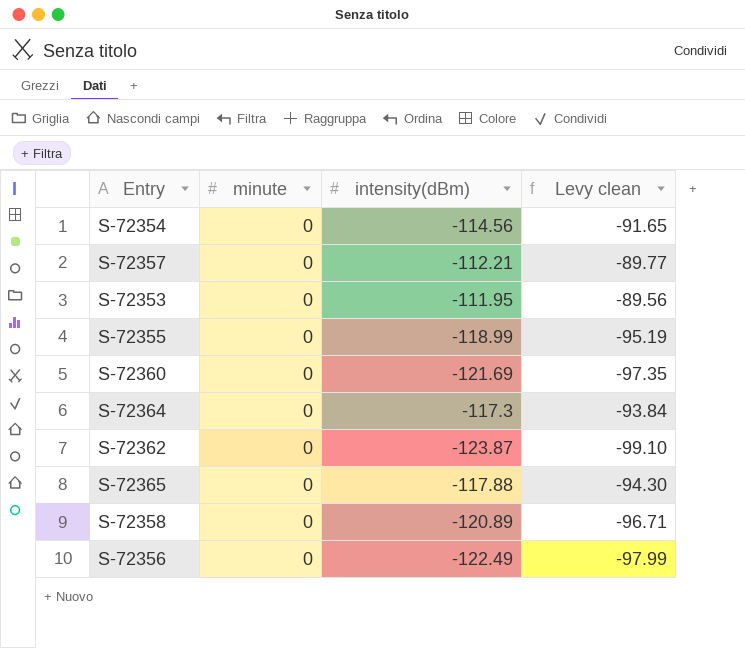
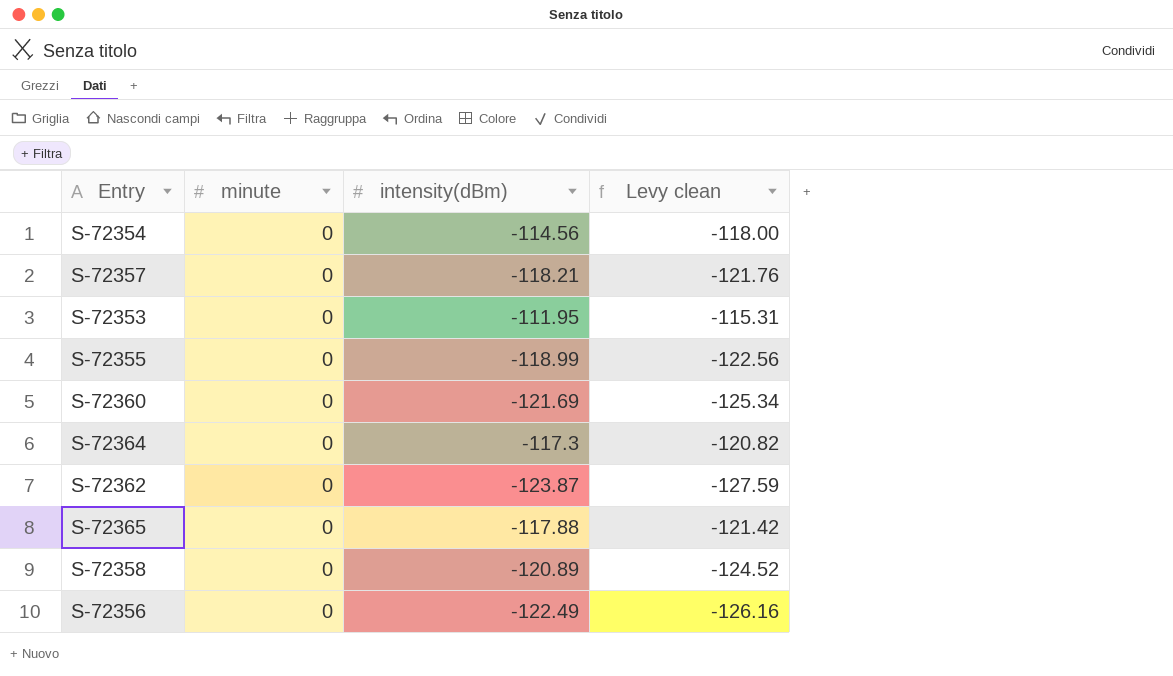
column Levy clean | formula: [intensity(dBm)] * 0.8 -> [intensity(dBm)] * 1.03
S-72357 | intensity(dBm): -112.21 -> -118.21

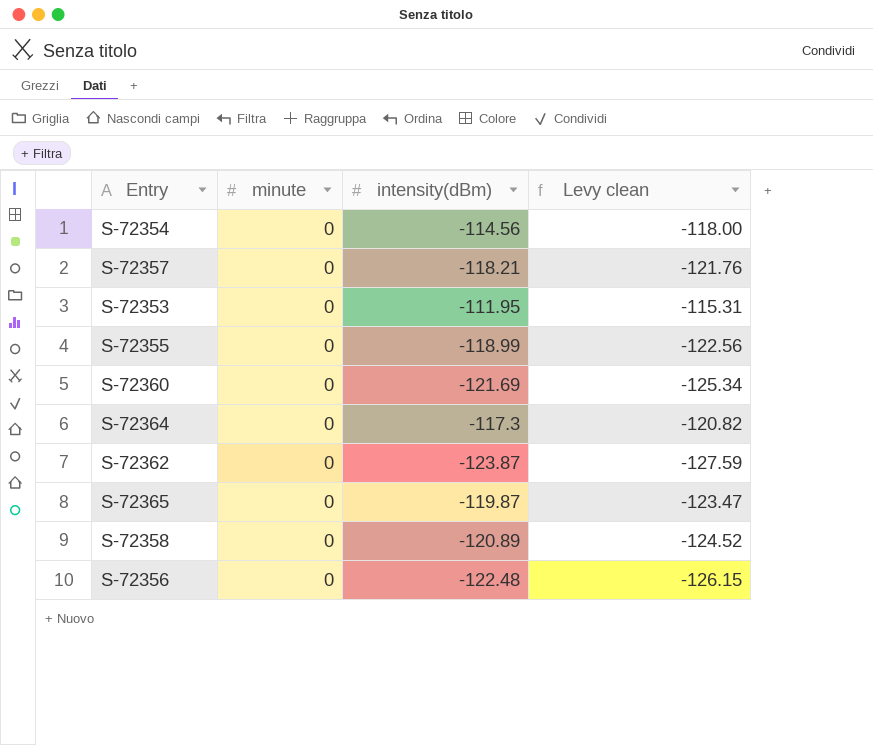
S-72365 | intensity(dBm): -117.88 -> -119.87
S-72365 | Levy clean: -121.42 -> -123.47
S-72356 | intensity(dBm): -122.49 -> -122.48
S-72356 | Levy clean: -126.16 -> -126.15

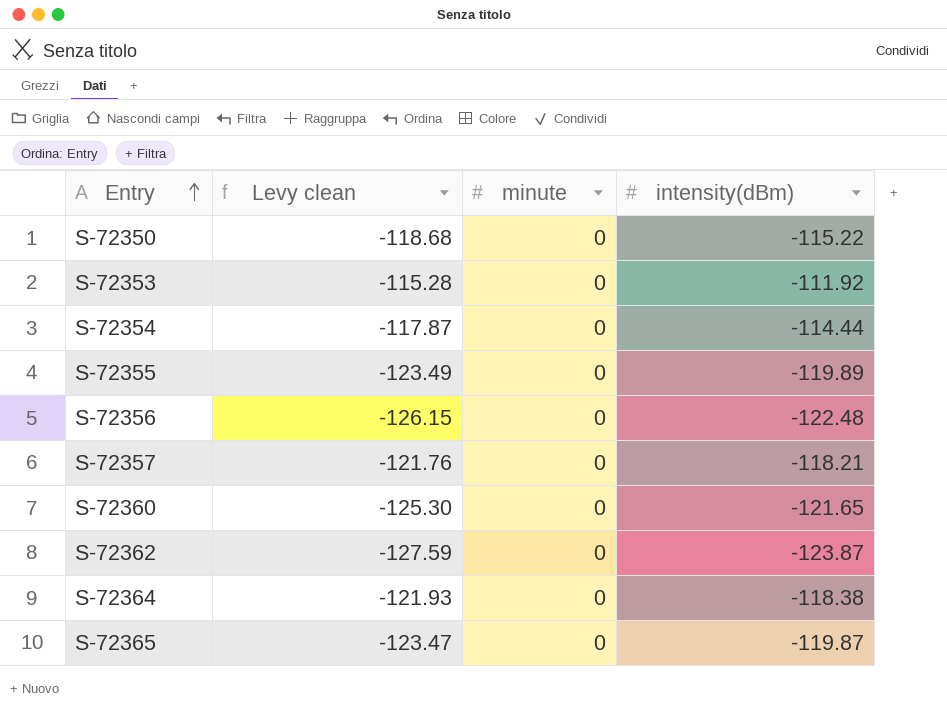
row order: none -> Entry ascending
column Levy clean | position: 4 -> 2
row S-72358: 0 | -120.89 | -124.52 -> none
row S-72350: none -> -118.68 | 0 | -115.22
S-72353 | Levy clean: -115.31 -> -115.28
S-72353 | intensity(dBm): -111.95 -> -111.92
S-72354 | Levy clean: -118.00 -> -117.87
S-72354 | intensity(dBm): -114.56 -> -114.44
S-72355 | Levy clean: -122.56 -> -123.49
S-72355 | intensity(dBm): -118.99 -> -119.89
S-72360 | Levy clean: -125.34 -> -125.30
S-72360 | intensity(dBm): -121.69 -> -121.65
S-72364 | Levy clean: -120.82 -> -121.93
S-72364 | intensity(dBm): -117.3 -> -118.38

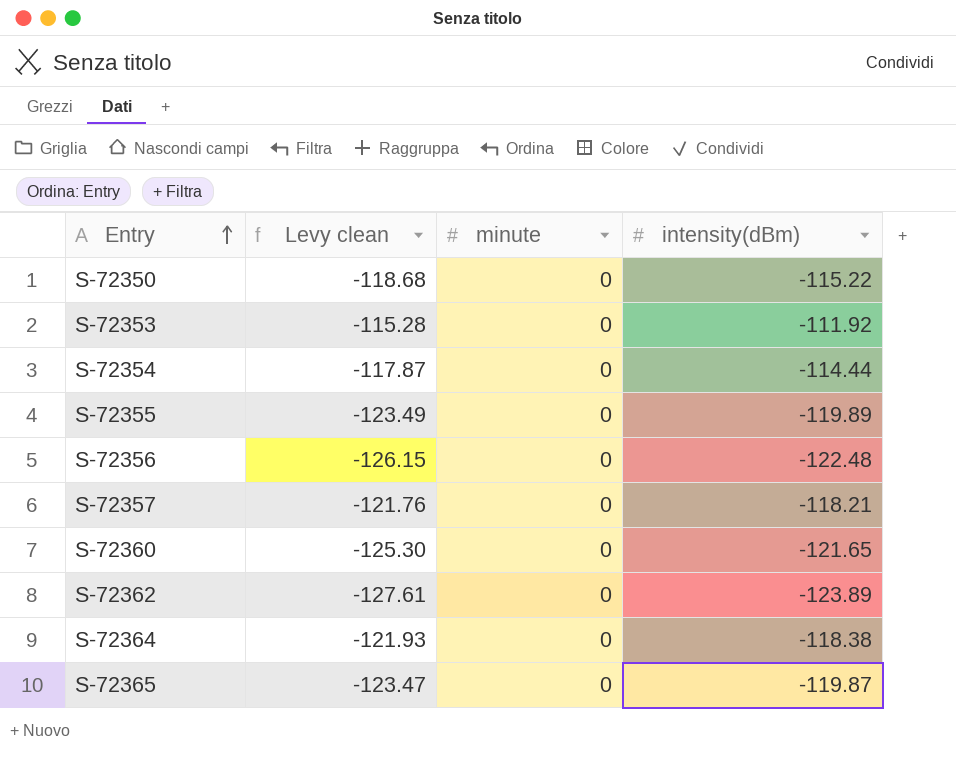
S-72362 | Levy clean: -127.59 -> -127.61
S-72362 | intensity(dBm): -123.87 -> -123.89

